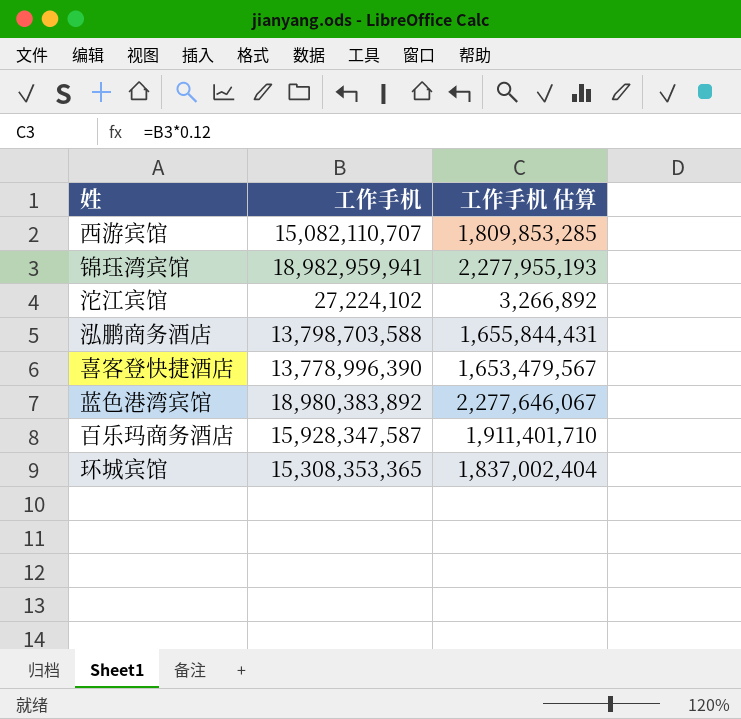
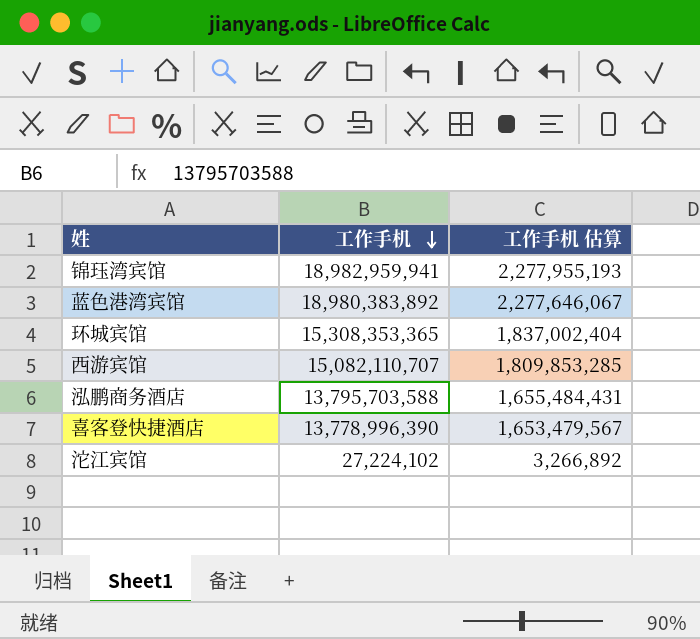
row order: none -> 工作手机 descending
row 百乐玛商务酒店: 15,928,347,587 | 1,911,401,710 -> none
泓鹏商务酒店 | 工作手机: 13,798,703,588 -> 13,795,703,588
泓鹏商务酒店 | 工作手机 估算: 1,655,844,431 -> 1,655,484,431

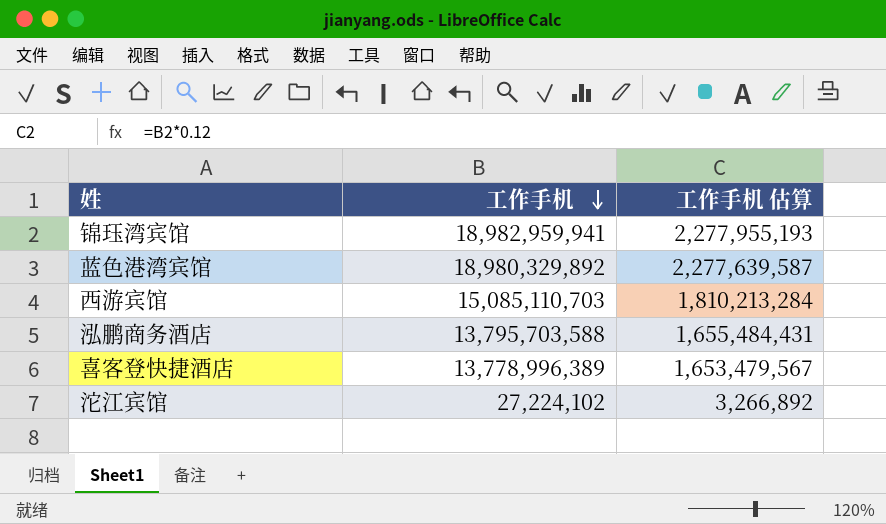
row 环城宾馆: 15,308,353,365 | 1,837,002,404 -> none
蓝色港湾宾馆 | 工作手机: 18,980,383,892 -> 18,980,329,892
蓝色港湾宾馆 | 工作手机 估算: 2,277,646,067 -> 2,277,639,587
西游宾馆 | 工作手机: 15,082,110,707 -> 15,085,110,703
西游宾馆 | 工作手机 估算: 1,809,853,285 -> 1,810,213,284
喜客登快捷酒店 | 工作手机: 13,778,996,390 -> 13,778,996,389

